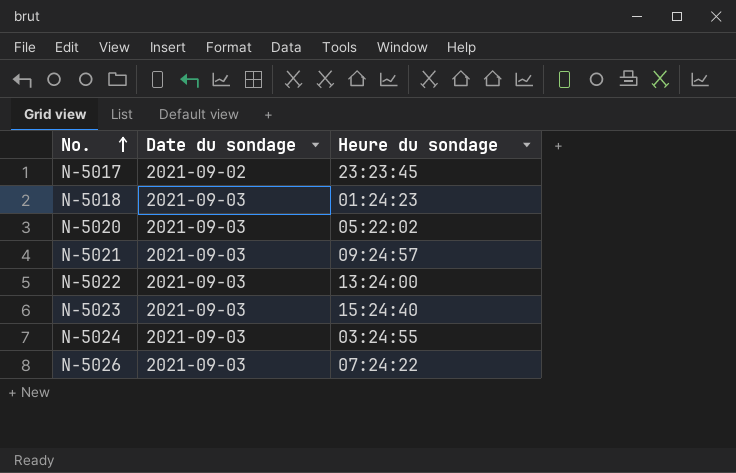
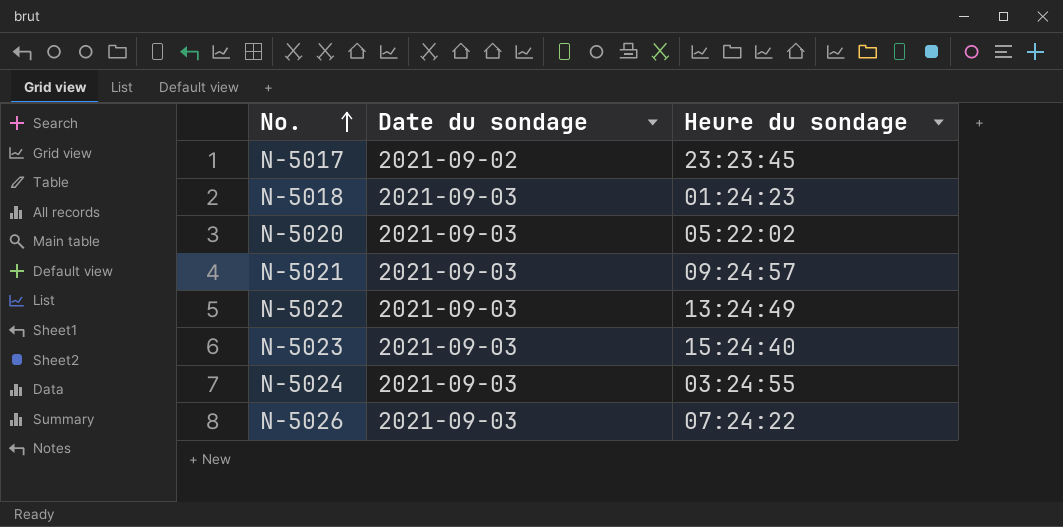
N-5022 | Heure du sondage: 13:24:00 -> 13:24:49

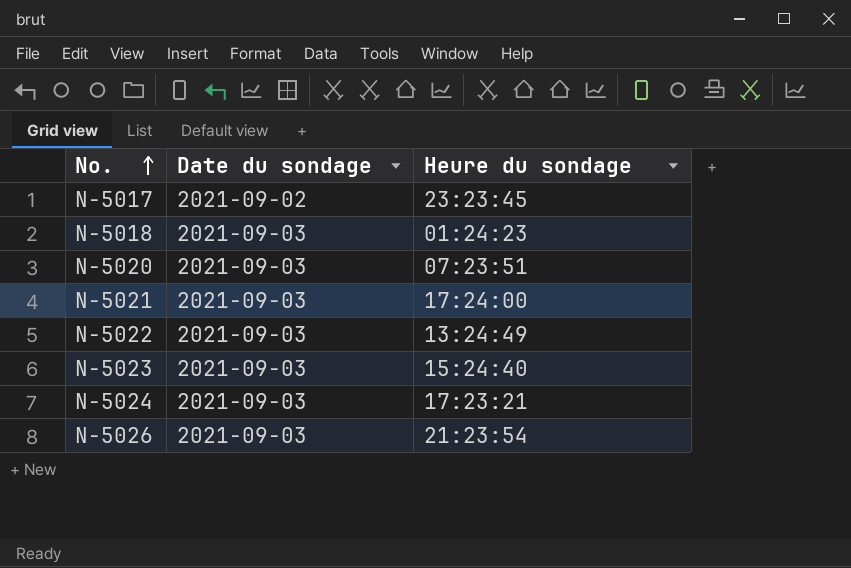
N-5020 | Heure du sondage: 05:22:02 -> 07:23:51
N-5021 | Heure du sondage: 09:24:57 -> 17:24:00
N-5024 | Heure du sondage: 03:24:55 -> 17:23:21
N-5026 | Heure du sondage: 07:24:22 -> 21:23:54

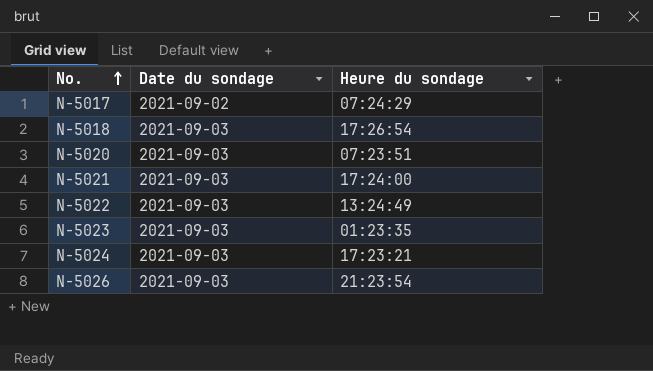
N-5017 | Heure du sondage: 23:23:45 -> 07:24:29
N-5018 | Heure du sondage: 01:24:23 -> 17:26:54
N-5023 | Heure du sondage: 15:24:40 -> 01:23:35

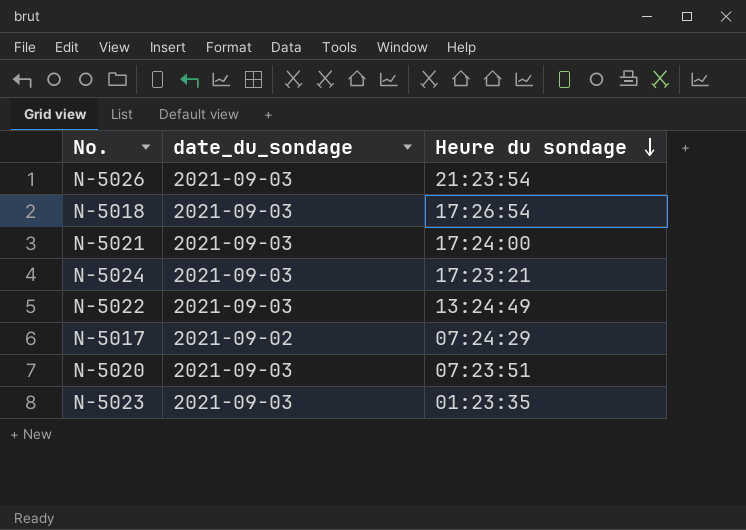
row order: No. ascending -> Heure du sondage descending
column name: Date du sondage -> date_du_sondage

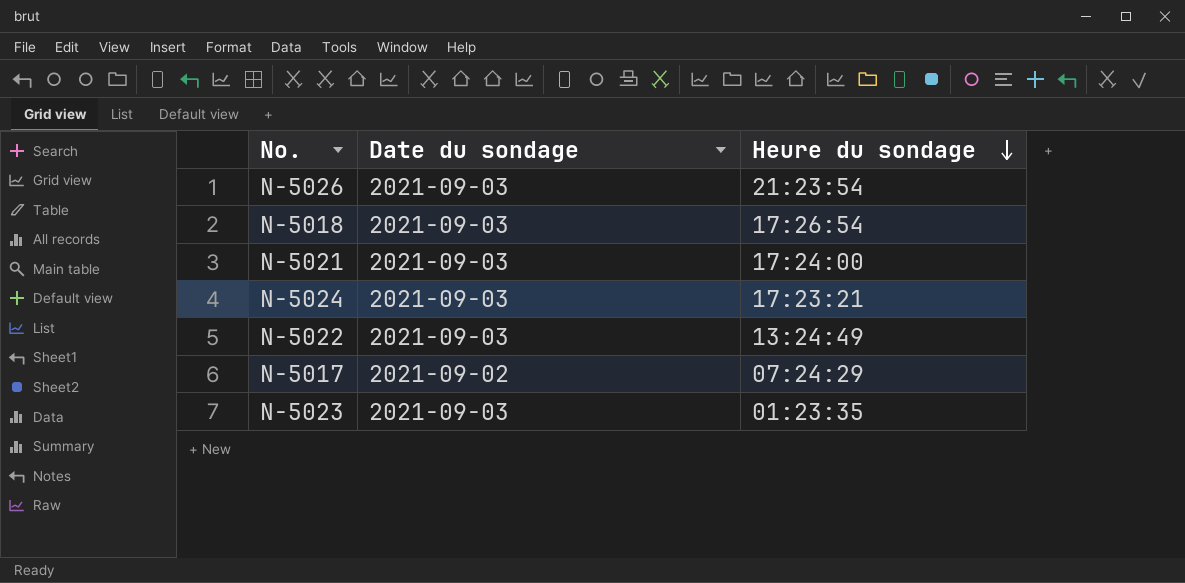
column name: date_du_sondage -> Date du sondage
row N-5020: 2021-09-03 | 07:23:51 -> none

